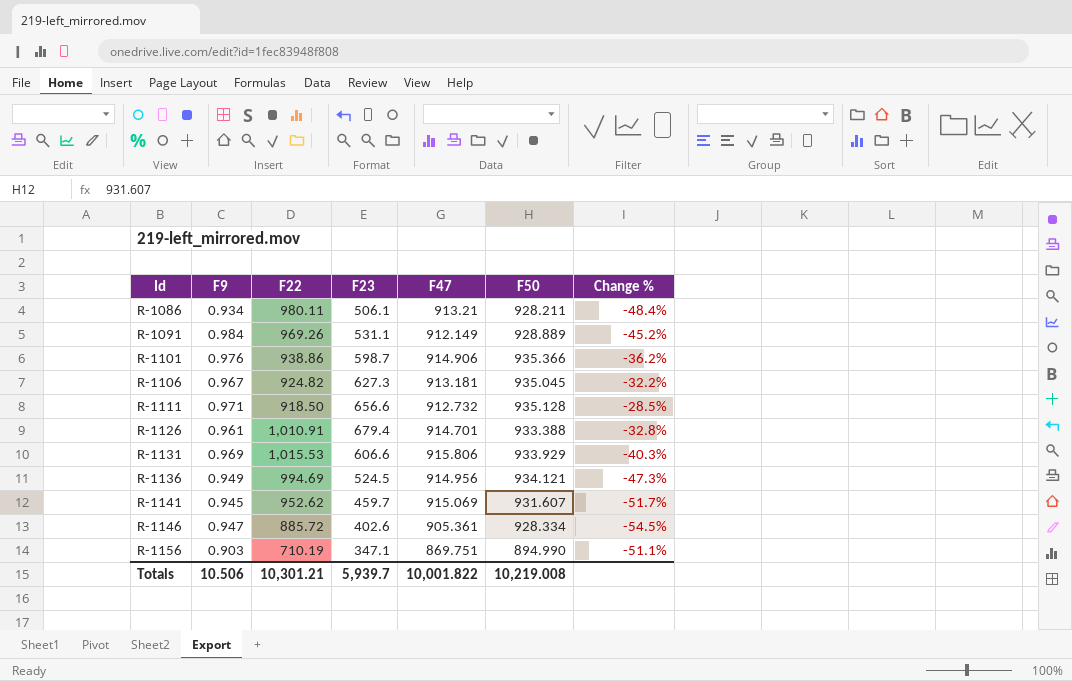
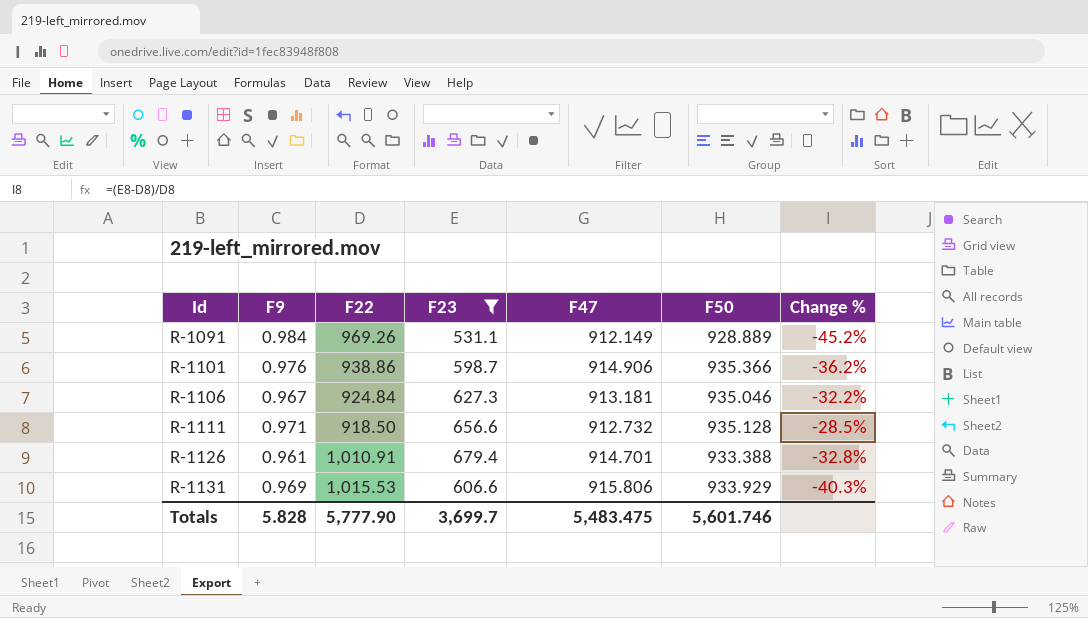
filter: none -> F23 >= 531.1
R-1106 | F22: 924.82 -> 924.84
R-1106 | F50: 935.045 -> 935.046
Totals | F9: 10.506 -> 5.828
Totals | F22: 10,301.21 -> 5,777.90
Totals | F23: 5,939.7 -> 3,699.7
Totals | F47: 10,001.822 -> 5,483.475
Totals | F50: 10,219.008 -> 5,601.746

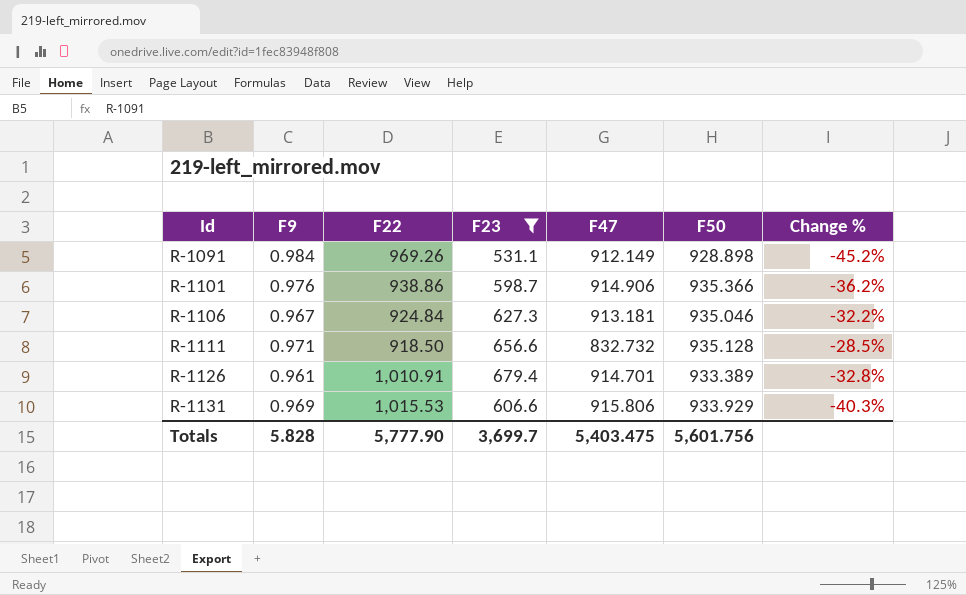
R-1091 | F50: 928.889 -> 928.898
R-1111 | F47: 912.732 -> 832.732
R-1126 | F50: 933.388 -> 933.389
Totals | F47: 5,483.475 -> 5,403.475
Totals | F50: 5,601.746 -> 5,601.756

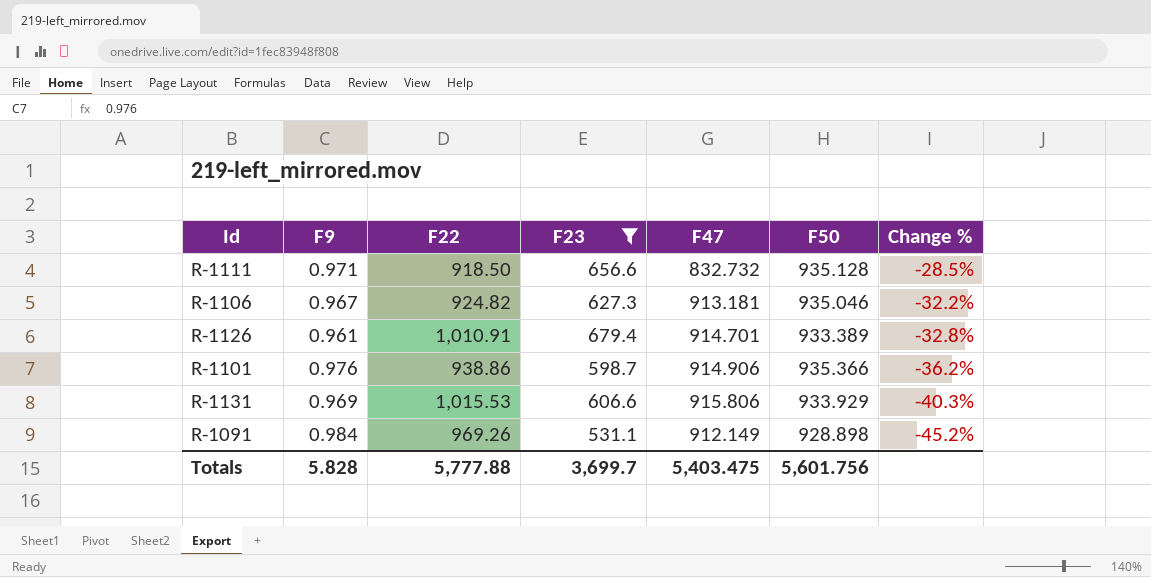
row order: Id ascending -> Change % descending
R-1106 | F22: 924.84 -> 924.82
Totals | F22: 5,777.90 -> 5,777.88

